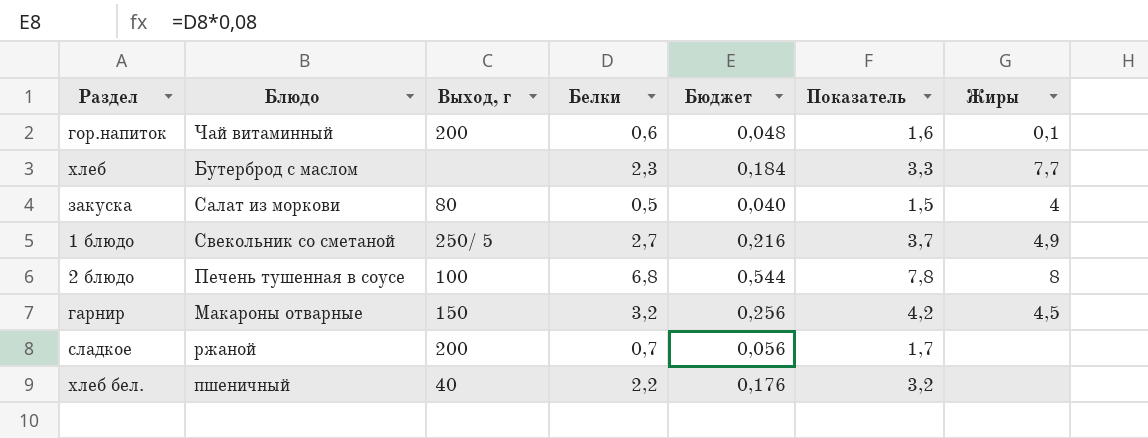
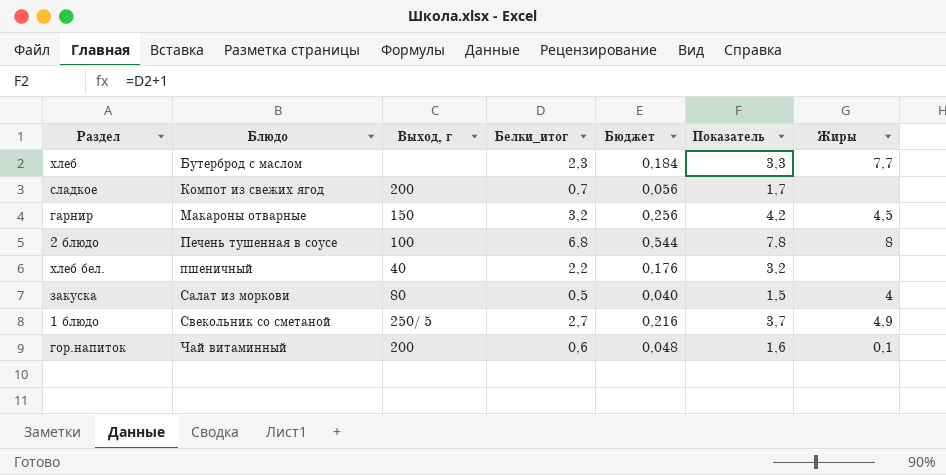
row order: none -> Блюдо ascending
column name: Белки -> Белки_итог
сладкое | Блюдо: ржаной -> Компот из свежих ягод

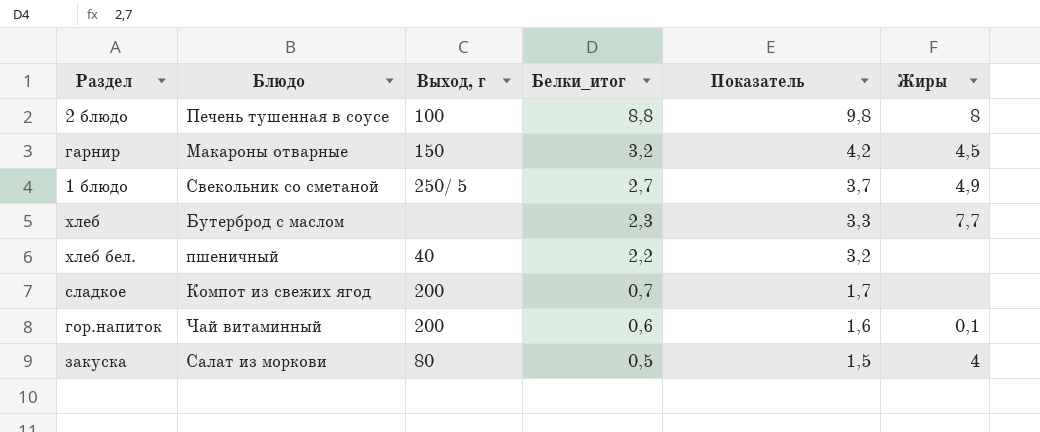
row order: Блюдо ascending -> Белки_итог descending
column Бюджет | formula: [Белки_итог] * 0,08 -> none
2 блюдо | Белки_итог: 6,8 -> 8,8
2 блюдо | Показатель: 7,8 -> 9,8

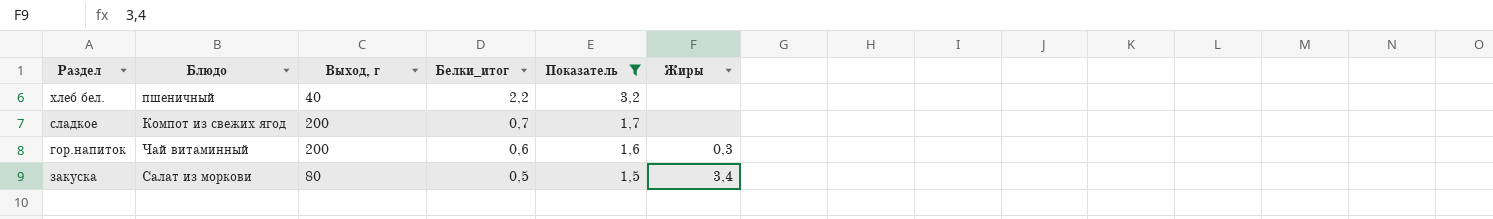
filter: none -> Показатель <= 3,2
гор.напиток | Жиры: 0,1 -> 0,3
закуска | Жиры: 4 -> 3,4

